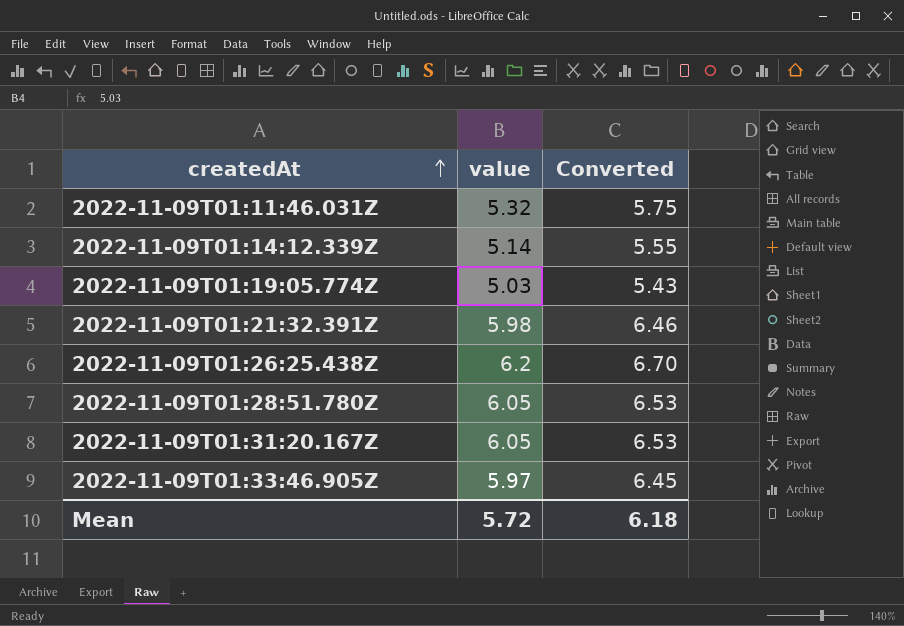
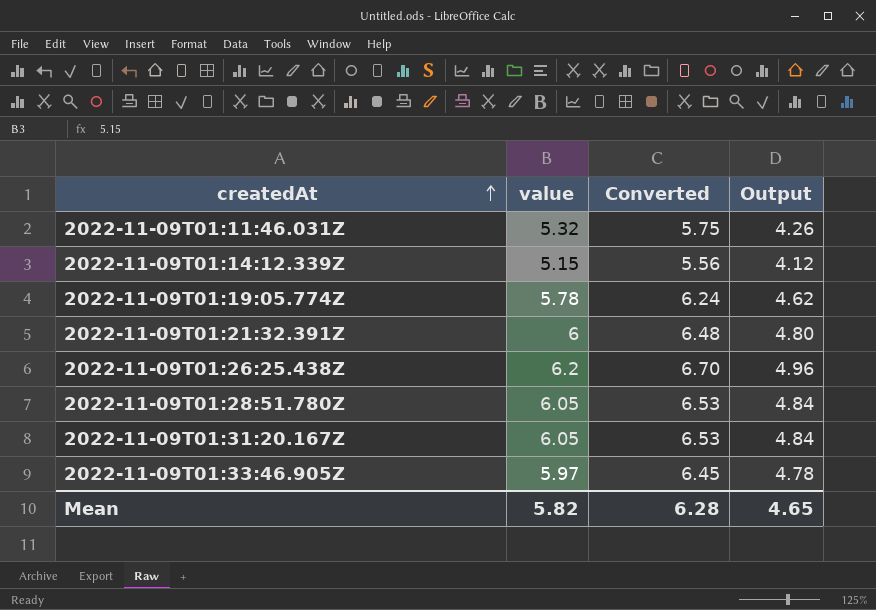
column Output | formula: none -> [value] * 0.8
2022-11-09T01:14:12.339Z | value: 5.14 -> 5.15
2022-11-09T01:14:12.339Z | Converted: 5.55 -> 5.56
2022-11-09T01:19:05.774Z | value: 5.03 -> 5.78
2022-11-09T01:19:05.774Z | Converted: 5.43 -> 6.24
2022-11-09T01:21:32.391Z | value: 5.98 -> 6
2022-11-09T01:21:32.391Z | Converted: 6.46 -> 6.48
Mean | value: 5.72 -> 5.82
Mean | Converted: 6.18 -> 6.28

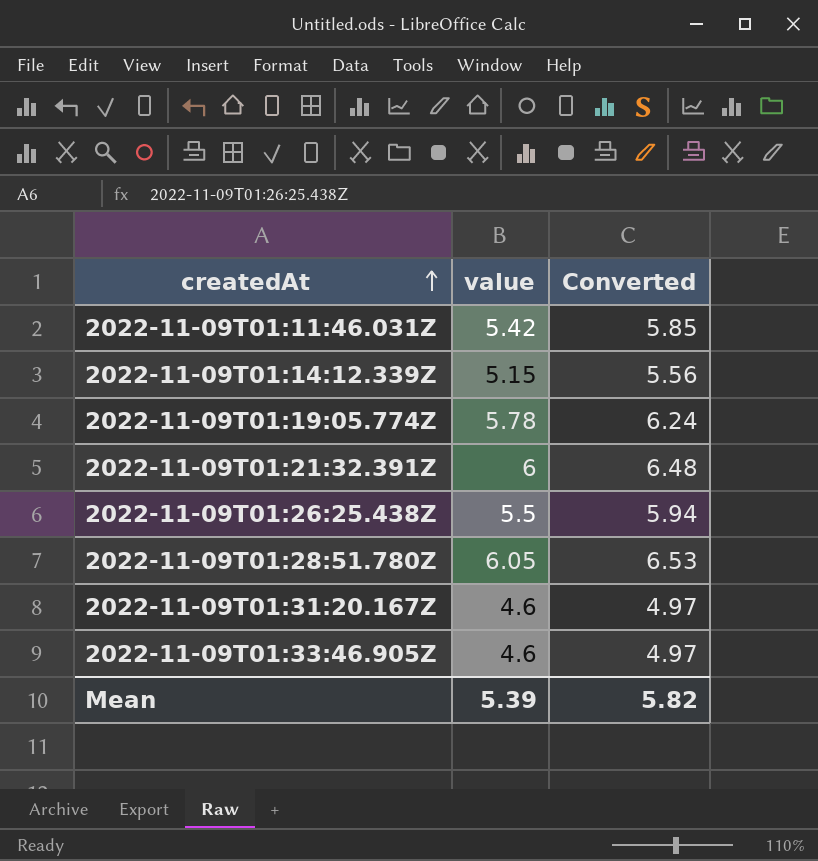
column Output | formula: [value] * 0.8 -> none
2022-11-09T01:11:46.031Z | value: 5.32 -> 5.42
2022-11-09T01:11:46.031Z | Converted: 5.75 -> 5.85
2022-11-09T01:26:25.438Z | value: 6.2 -> 5.5
2022-11-09T01:26:25.438Z | Converted: 6.70 -> 5.94
2022-11-09T01:31:20.167Z | value: 6.05 -> 4.6
2022-11-09T01:31:20.167Z | Converted: 6.53 -> 4.97
2022-11-09T01:33:46.905Z | value: 5.97 -> 4.6
2022-11-09T01:33:46.905Z | Converted: 6.45 -> 4.97
Mean | value: 5.82 -> 5.39
Mean | Converted: 6.28 -> 5.82

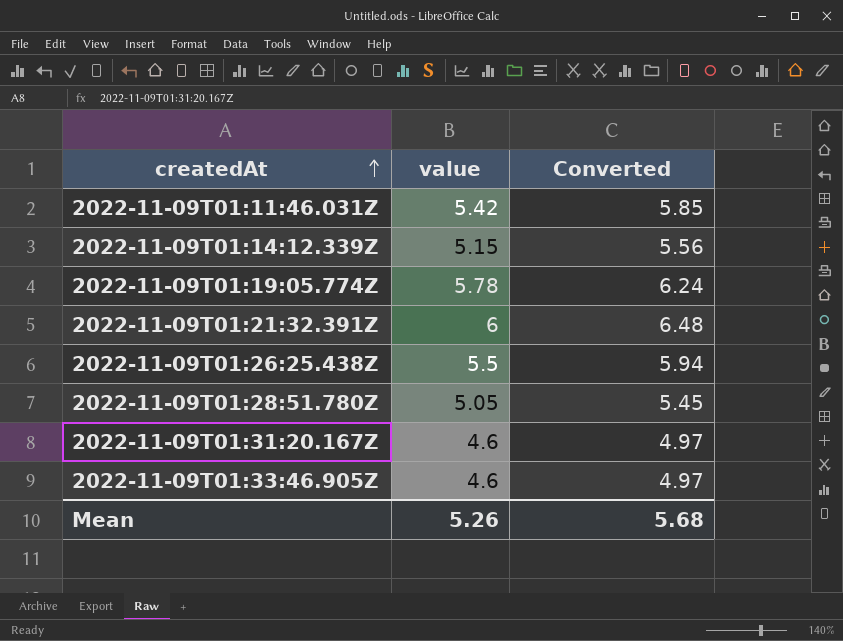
2022-11-09T01:28:51.780Z | value: 6.05 -> 5.05
2022-11-09T01:28:51.780Z | Converted: 6.53 -> 5.45
Mean | value: 5.39 -> 5.26
Mean | Converted: 5.82 -> 5.68

